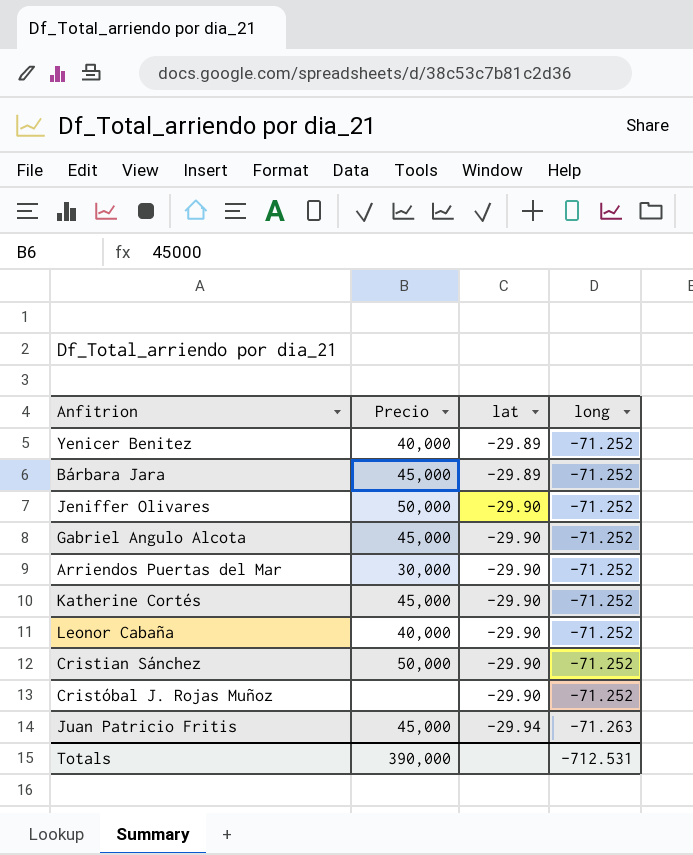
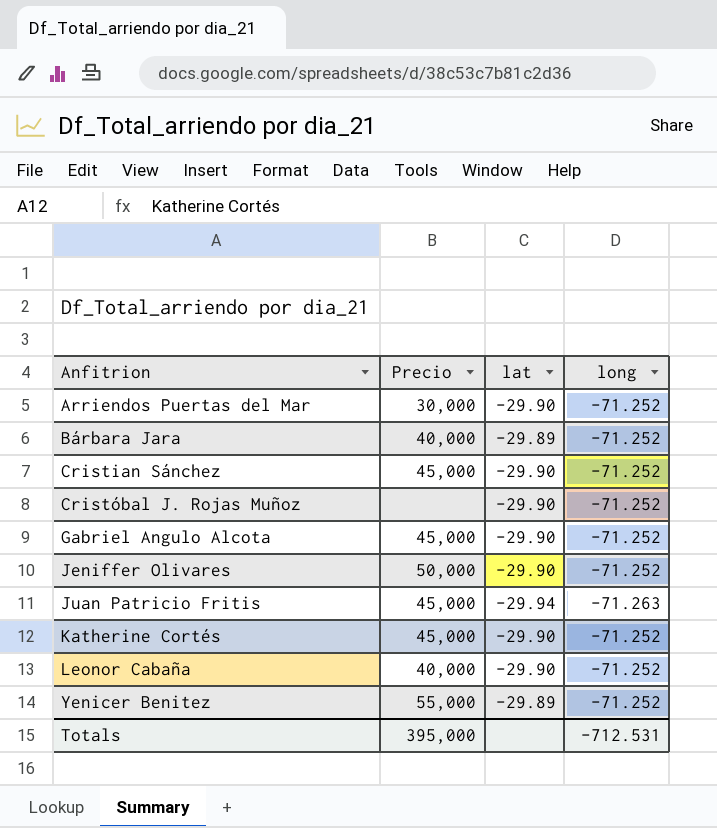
row order: lat descending -> Anfitrion ascending
Bárbara Jara | Precio: 45,000 -> 40,000
Cristian Sánchez | Precio: 50,000 -> 45,000
Yenicer Benitez | Precio: 40,000 -> 55,000
Totals | Precio: 390,000 -> 395,000

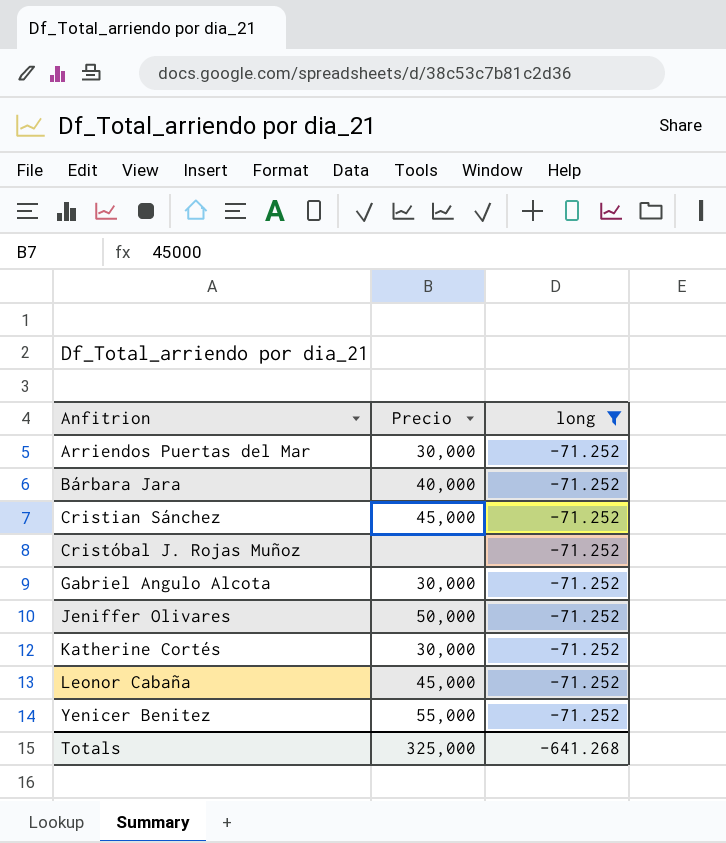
filter: none -> long = -71.252
column lat | position: 3 -> none
Gabriel Angulo Alcota | Precio: 45,000 -> 30,000
Katherine Cortés | Precio: 45,000 -> 30,000
Leonor Cabaña | Precio: 40,000 -> 45,000
Totals | Precio: 395,000 -> 325,000
Totals | long: -712.531 -> -641.268

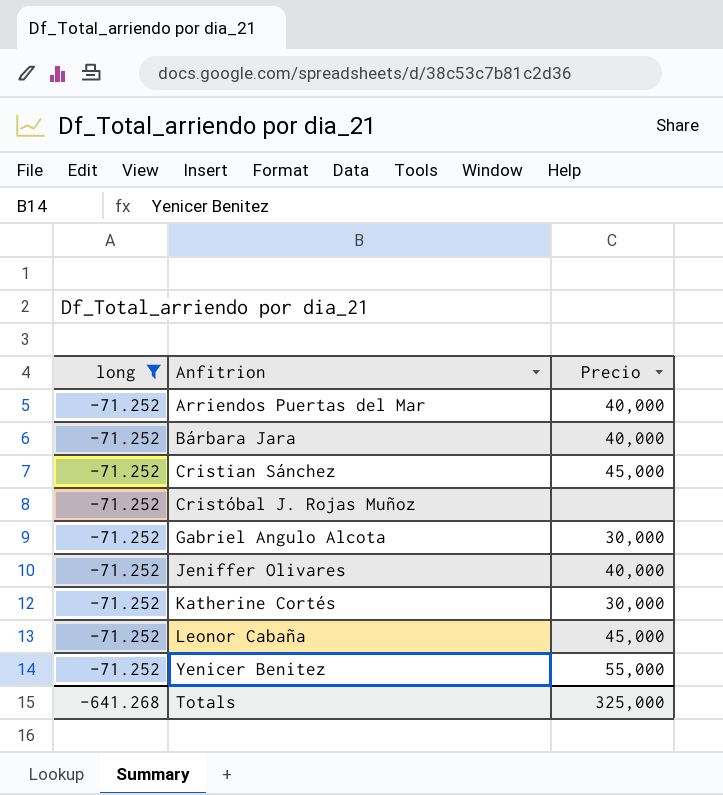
column long | position: 3 -> 1
Arriendos Puertas del Mar | Precio: 30,000 -> 40,000
Jeniffer Olivares | Precio: 50,000 -> 40,000

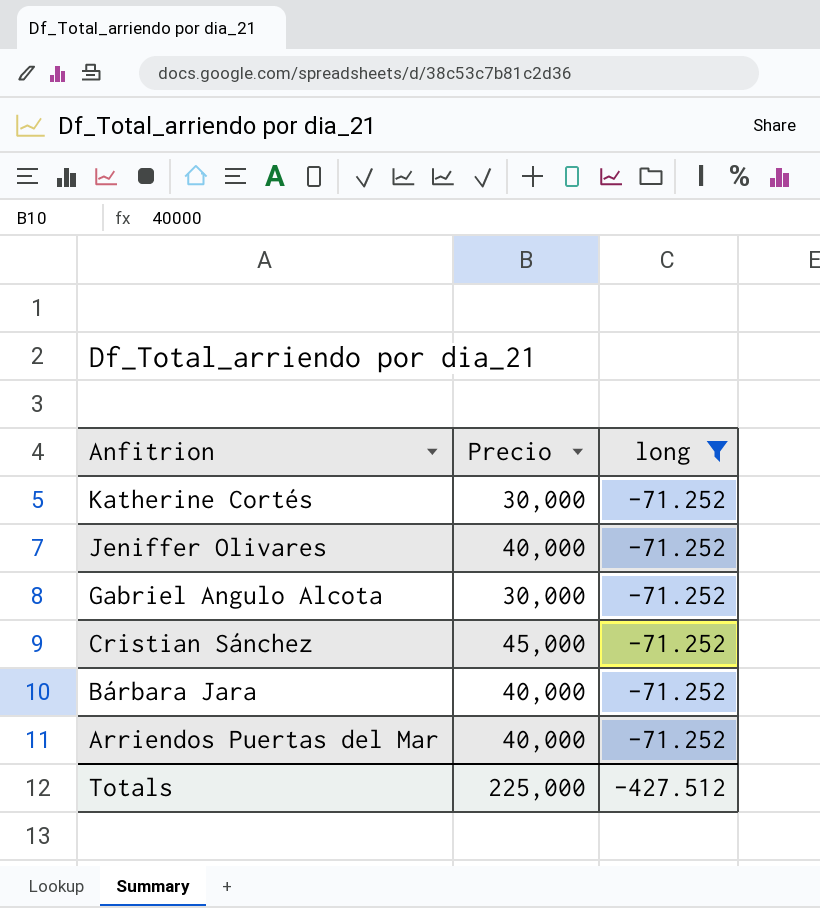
row order: Anfitrion ascending -> Anfitrion descending
column long | position: 1 -> 3
row Cristóbal J. Rojas Muñoz: -71.252 | none -> none
row Leonor Cabaña: -71.252 | 45,000 -> none
row Yenicer Benitez: -71.252 | 55,000 -> none
Totals | Precio: 325,000 -> 225,000
Totals | long: -641.268 -> -427.512

